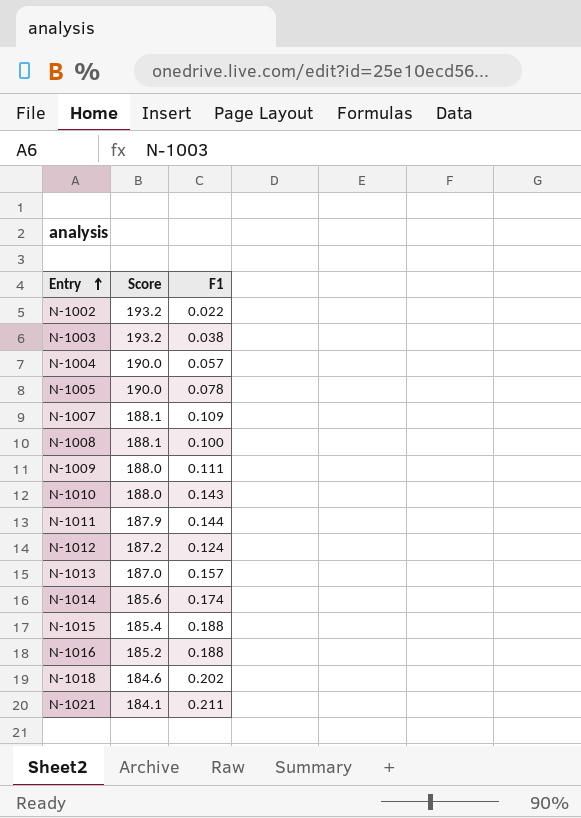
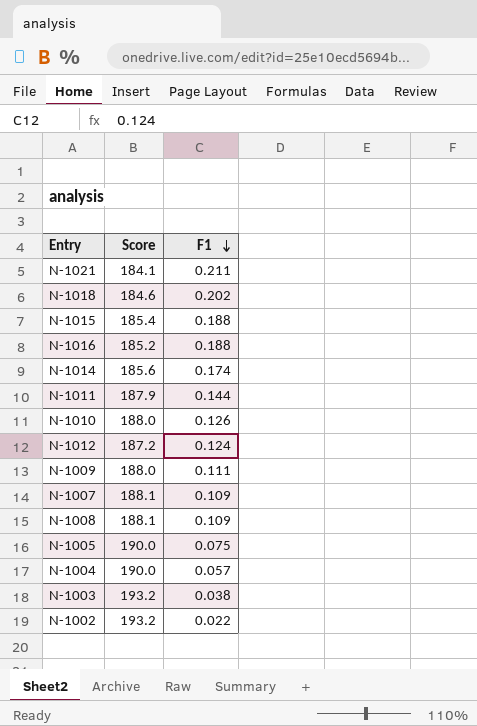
row order: Entry ascending -> F1 descending
row N-1013: 187.0 | 0.157 -> none
N-1010 | F1: 0.143 -> 0.126
N-1008 | F1: 0.100 -> 0.109
N-1005 | F1: 0.078 -> 0.075

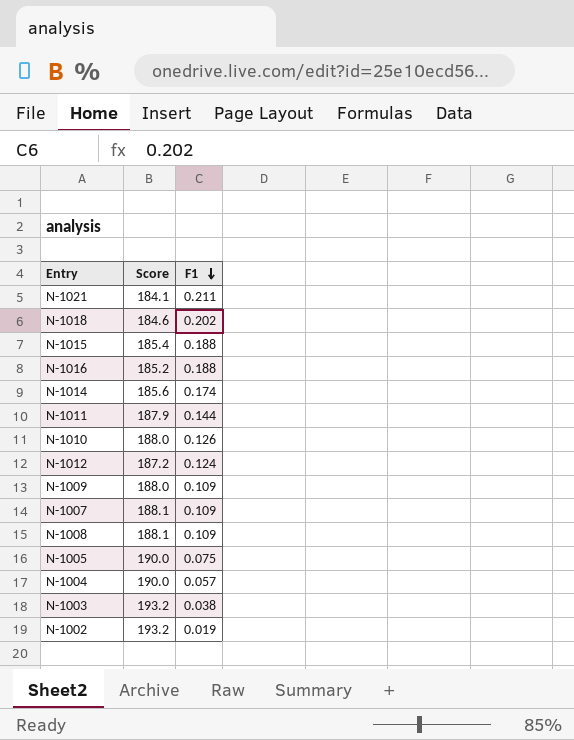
N-1009 | F1: 0.111 -> 0.109
N-1002 | F1: 0.022 -> 0.019

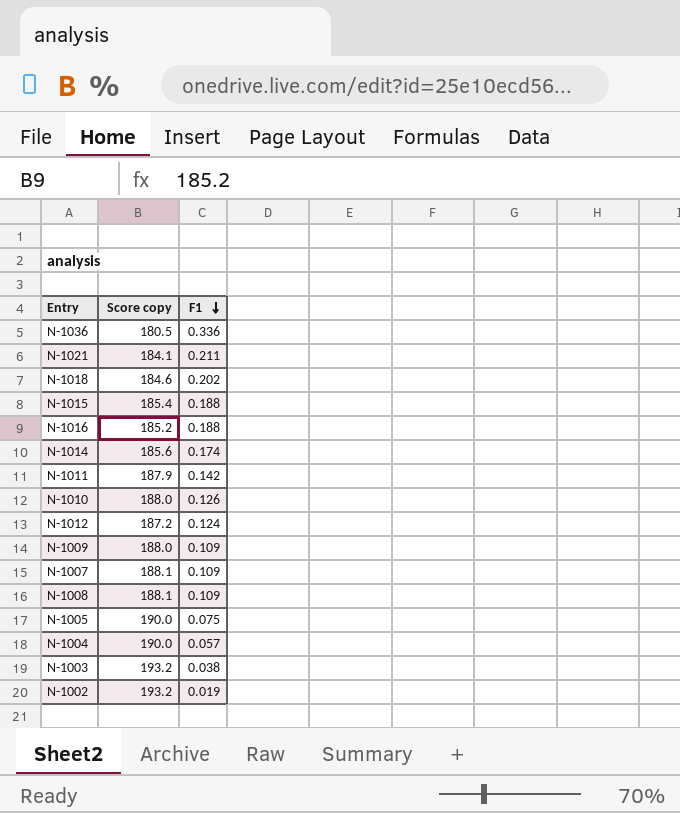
column name: Score -> Score copy
row N-1036: none -> 180.5 | 0.336
N-1011 | F1: 0.144 -> 0.142

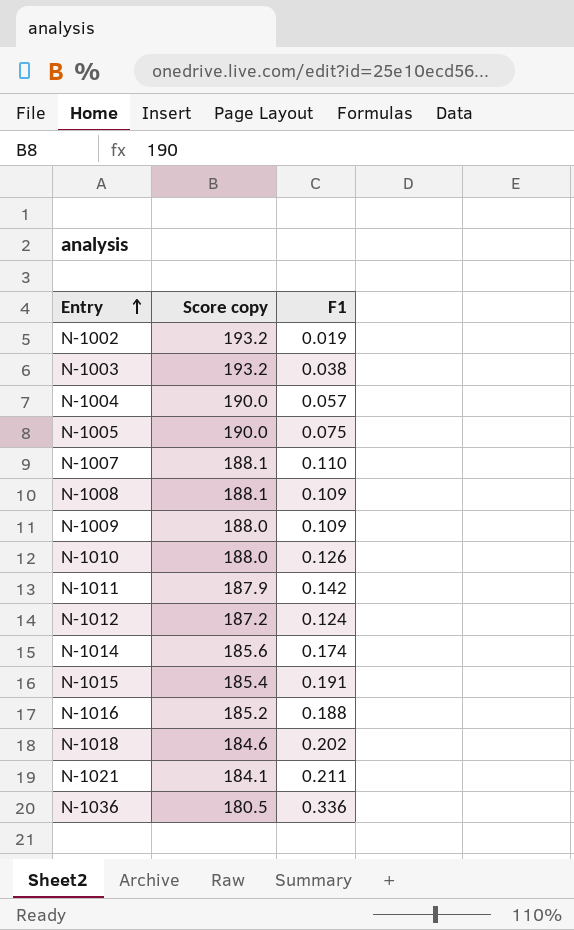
row order: F1 descending -> Entry ascending
N-1007 | F1: 0.109 -> 0.110
N-1015 | F1: 0.188 -> 0.191

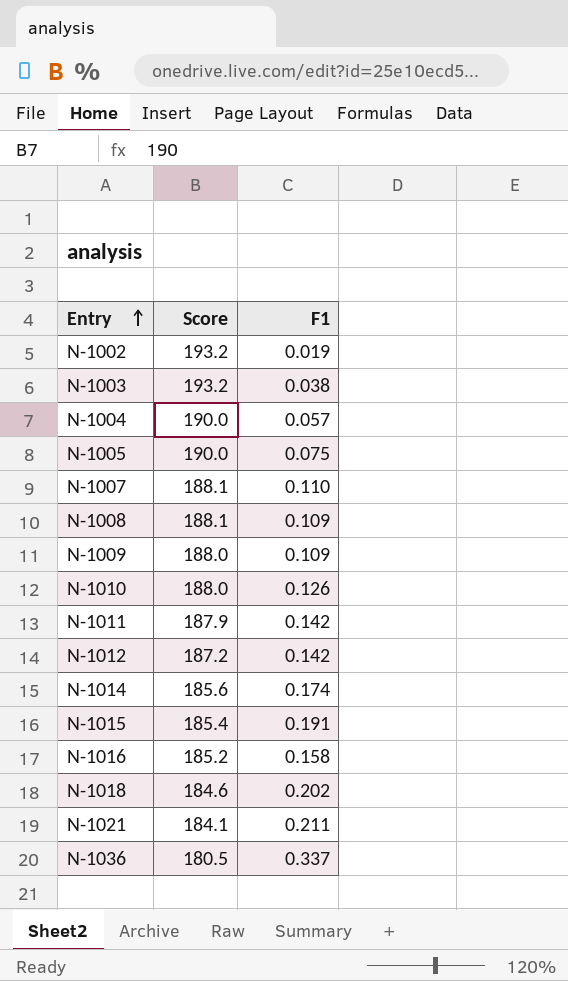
column name: Score copy -> Score
N-1012 | F1: 0.124 -> 0.142
N-1016 | F1: 0.188 -> 0.158
N-1036 | F1: 0.336 -> 0.337

